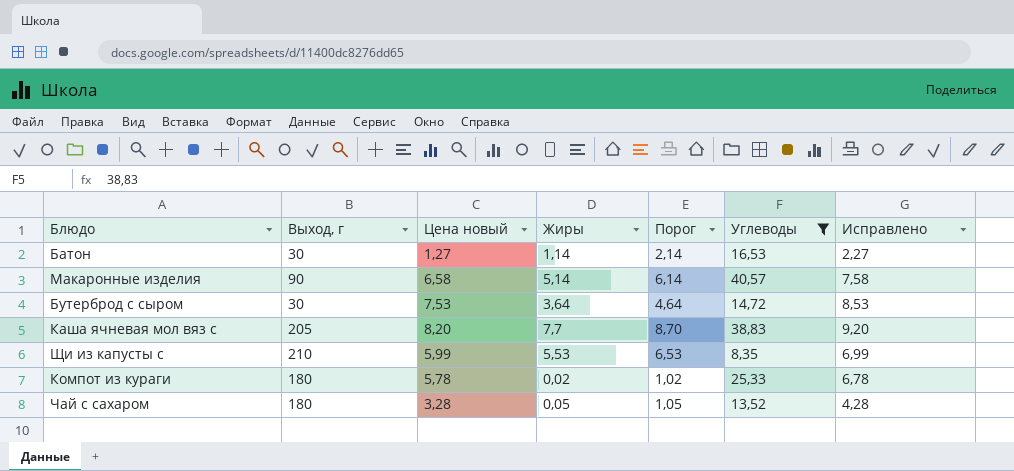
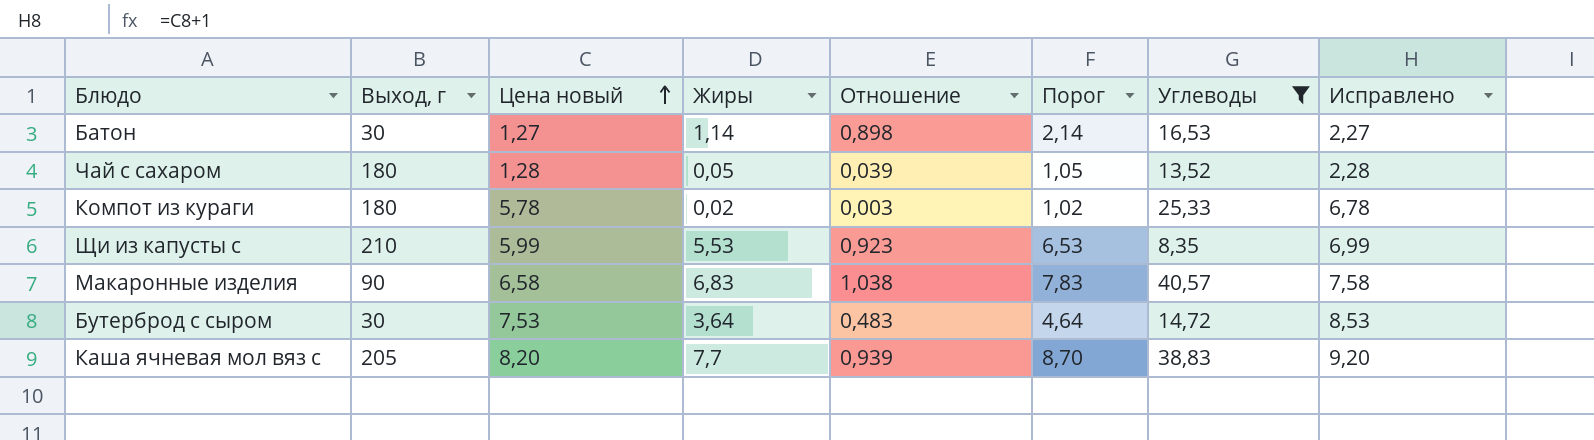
row order: none -> Цена новый ascending
column Отношение | formula: none -> [Жиры] / [Цена новый]
Чай с сахаром | Цена новый: 3,28 -> 1,28
Чай с сахаром | Исправлено: 4,28 -> 2,28
Макаронные изделия | Жиры: 5,14 -> 6,83
Макаронные изделия | Порог: 6,14 -> 7,83

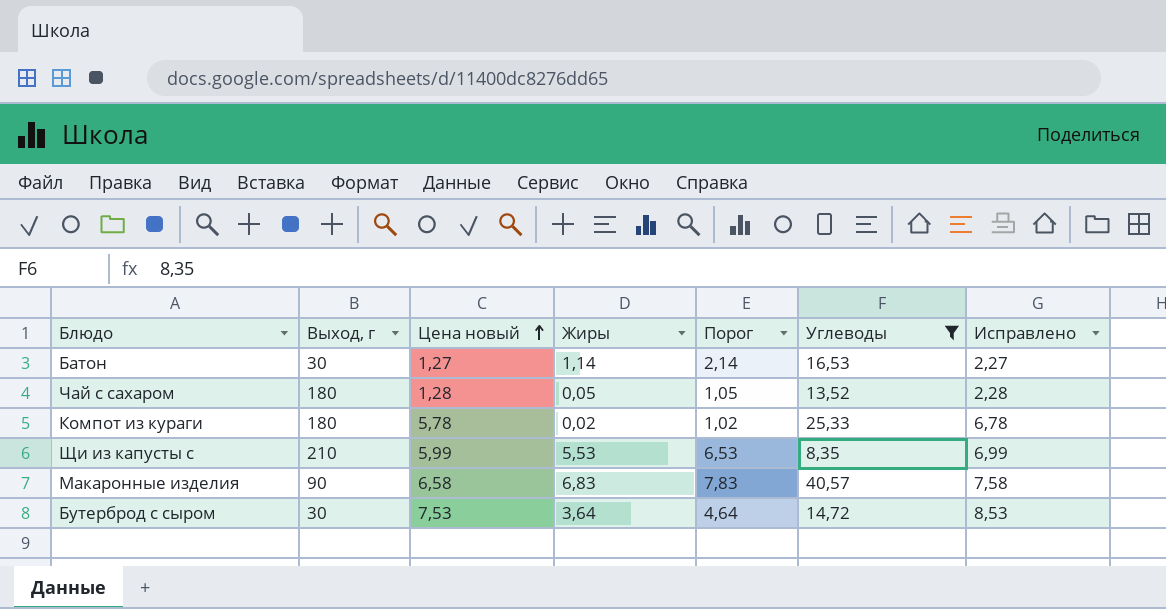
column Отношение | formula: [Жиры] / [Цена новый] -> none
row Каша ячневая мол вяз с: 205 | 8,20 | 7,7 | 0,939 | 8,70 | 38,83 | 9,20 -> none

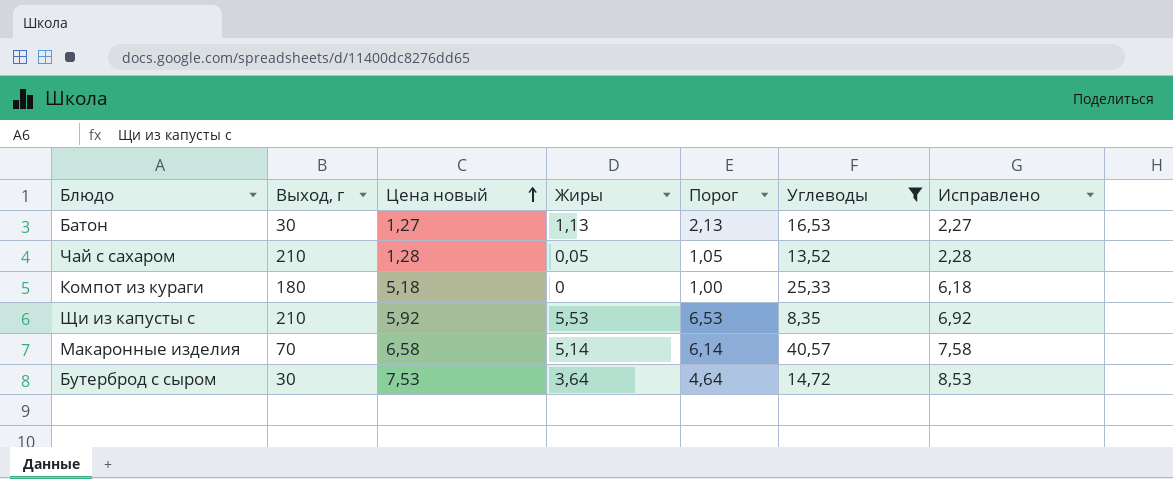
Батон | Жиры: 1,14 -> 1,13
Батон | Порог: 2,14 -> 2,13
Чай с сахаром | Выход, г: 180 -> 210
Компот из кураги | Цена новый: 5,78 -> 5,18
Компот из кураги | Жиры: 0,02 -> 0
Компот из кураги | Порог: 1,02 -> 1,00
Компот из кураги | Исправлено: 6,78 -> 6,18
Щи из капусты с | Цена новый: 5,99 -> 5,92
Щи из капусты с | Исправлено: 6,99 -> 6,92
Макаронные изделия | Выход, г: 90 -> 70
Макаронные изделия | Жиры: 6,83 -> 5,14
Макаронные изделия | Порог: 7,83 -> 6,14

